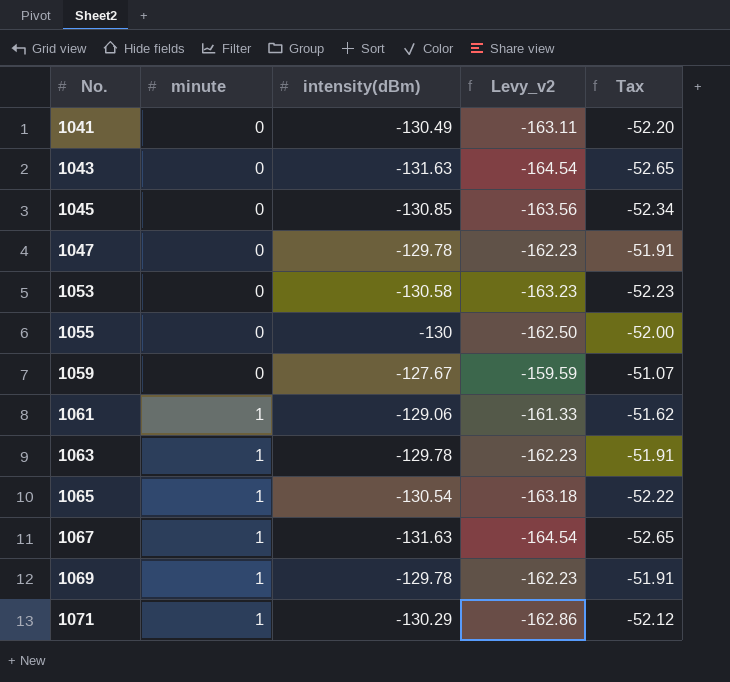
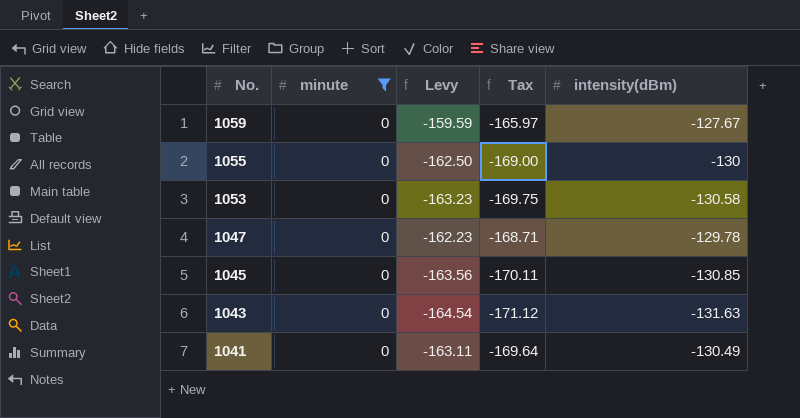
filter: none -> minute = 0
row order: No. ascending -> No. descending
column name: Levy_v2 -> Levy
column Tax | formula: [intensity(dBm)] * 0.4 -> [intensity(dBm)] * 1.3
column intensity(dBm) | position: 3 -> 5

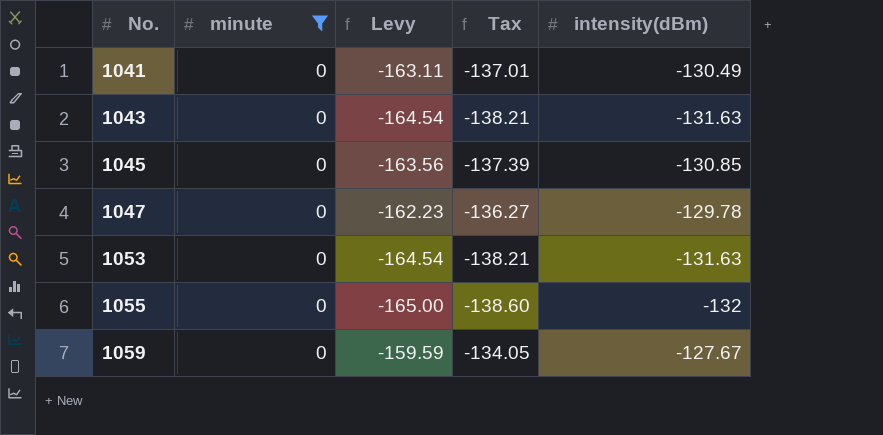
row order: No. descending -> No. ascending
column Tax | formula: [intensity(dBm)] * 1.3 -> [intensity(dBm)] * 1.05
1053 | Levy: -163.23 -> -164.54
1053 | intensity(dBm): -130.58 -> -131.63
1055 | Levy: -162.50 -> -165.00
1055 | intensity(dBm): -130 -> -132

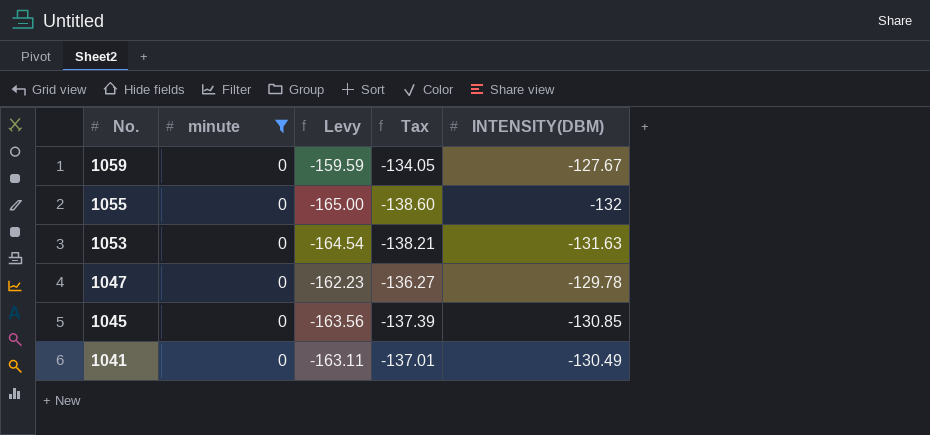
row order: No. ascending -> No. descending
column name: intensity(dBm) -> INTENSITY(DBM)
row 1043: 0 | -164.54 | -138.21 | -131.63 -> none

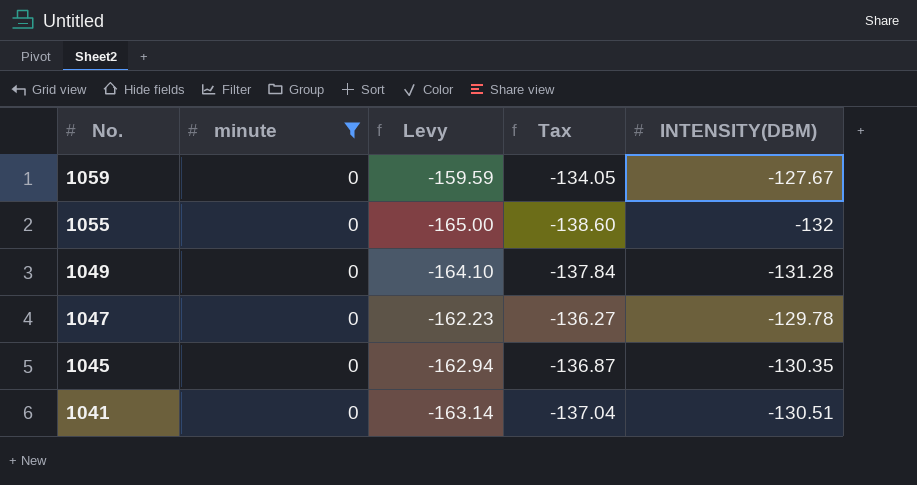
row 1053: 0 | -164.54 | -138.21 | -131.63 -> none
row 1049: none -> 0 | -164.10 | -137.84 | -131.28
1045 | Levy: -163.56 -> -162.94
1045 | Tax: -137.39 -> -136.87
1045 | INTENSITY(DBM): -130.85 -> -130.35
1041 | Levy: -163.11 -> -163.14
1041 | Tax: -137.01 -> -137.04
1041 | INTENSITY(DBM): -130.49 -> -130.51

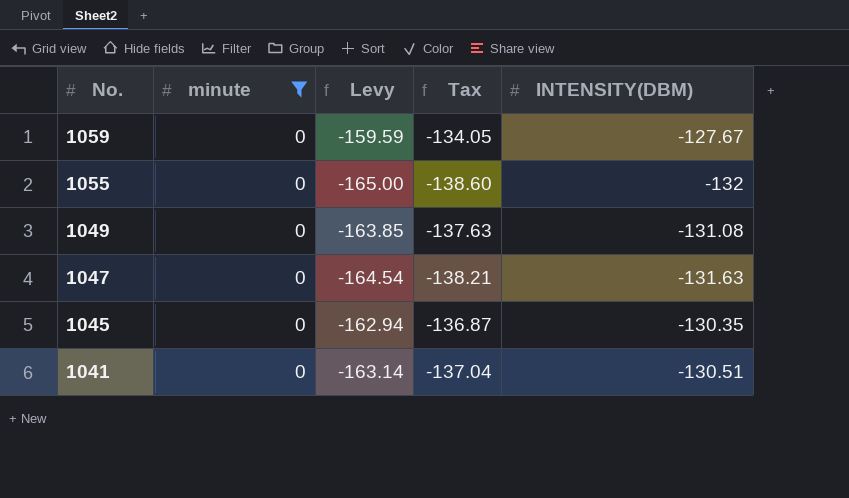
1049 | Levy: -164.10 -> -163.85
1049 | Tax: -137.84 -> -137.63
1049 | INTENSITY(DBM): -131.28 -> -131.08
1047 | Levy: -162.23 -> -164.54
1047 | Tax: -136.27 -> -138.21
1047 | INTENSITY(DBM): -129.78 -> -131.63

